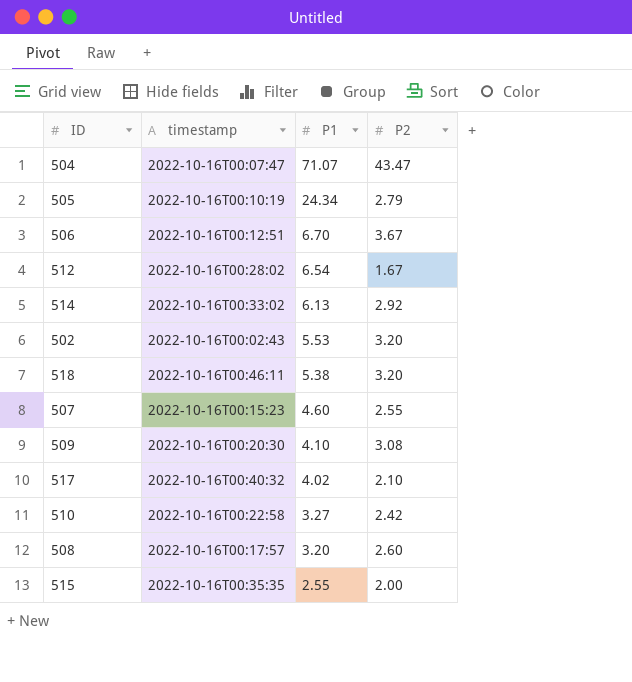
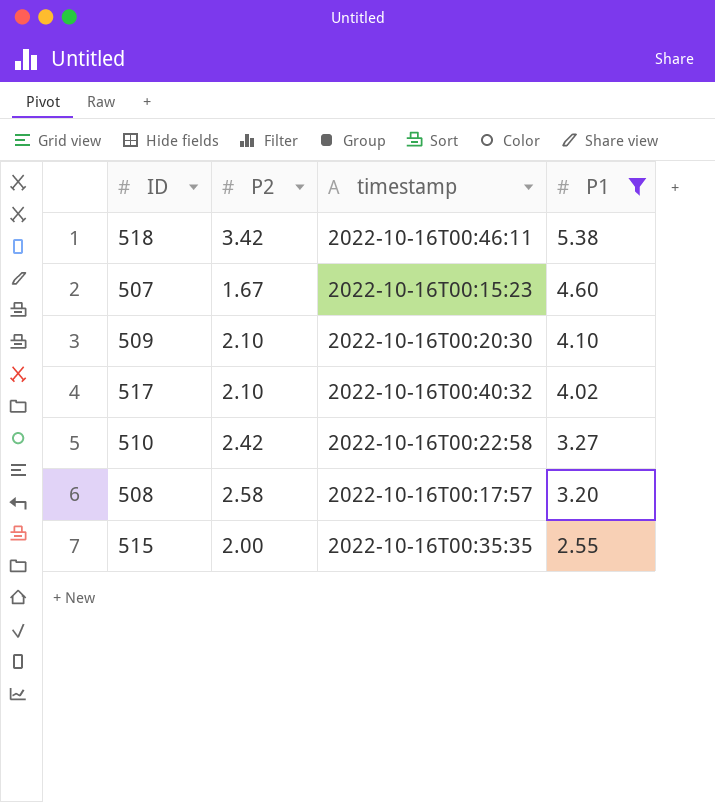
filter: none -> P1 <= 5.38
column P2 | position: 4 -> 2
518 | P2: 3.20 -> 3.42
507 | P2: 2.55 -> 1.67
509 | P2: 3.08 -> 2.10
508 | P2: 2.60 -> 2.58

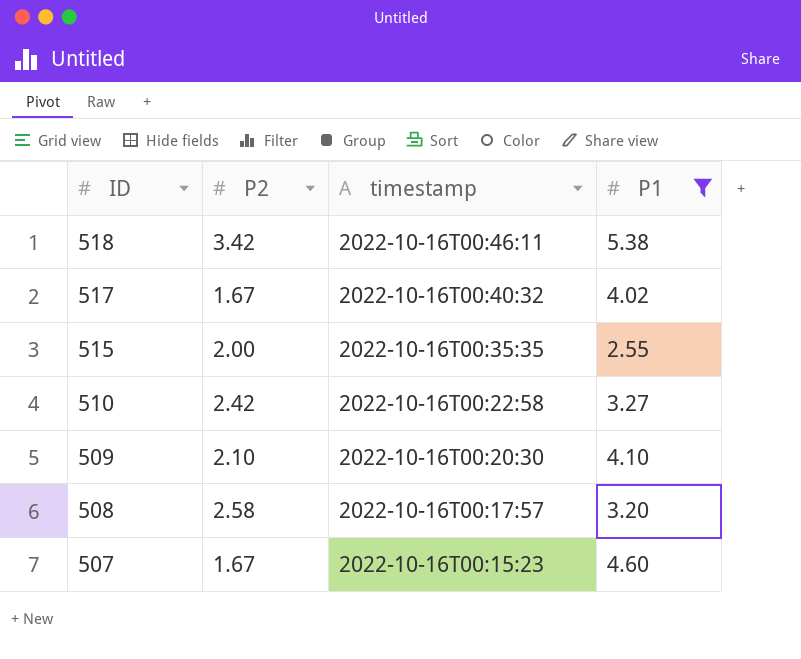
row order: P1 descending -> ID descending
517 | P2: 2.10 -> 1.67

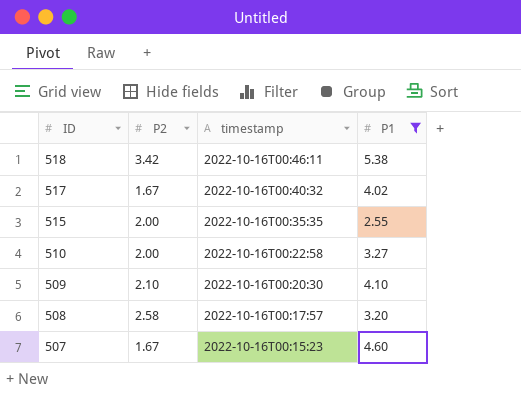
510 | P2: 2.42 -> 2.00

